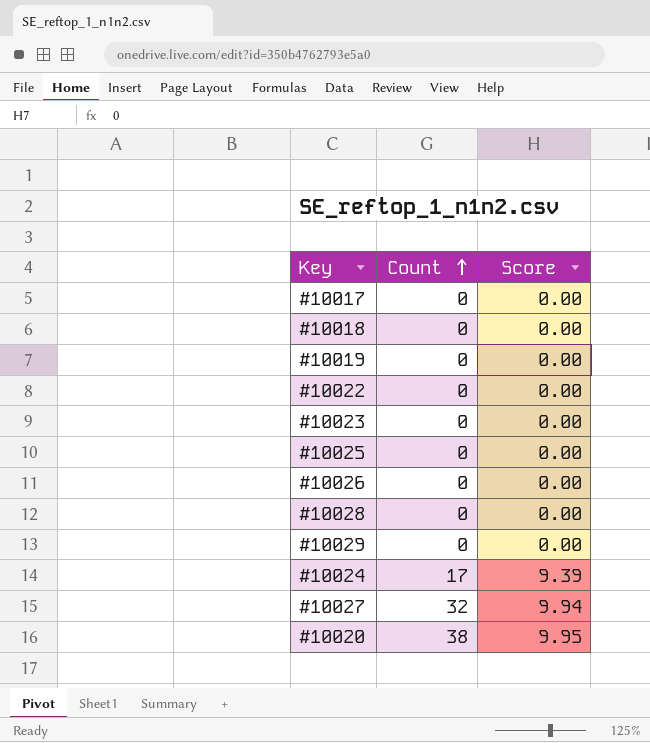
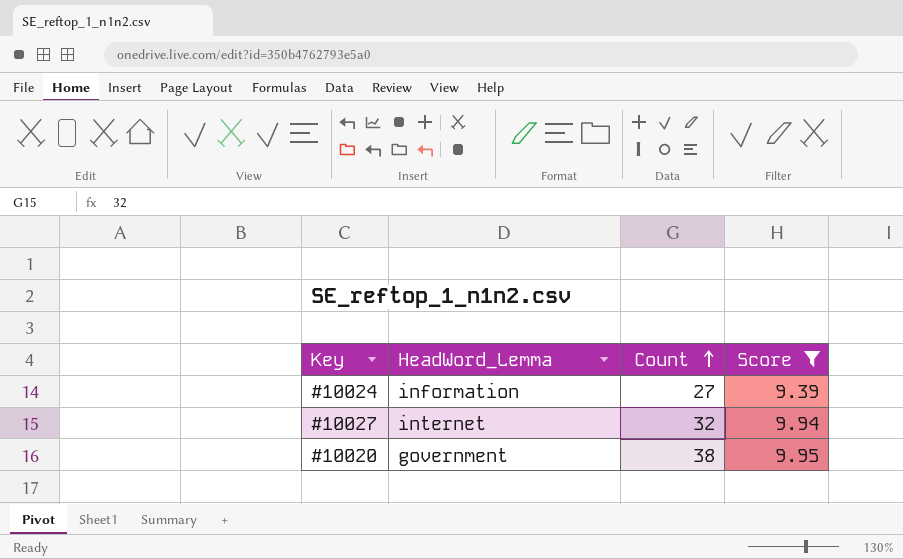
filter: none -> Score != 0.00
column HeadWord_Lemma | position: none -> 2
#10024 | Count: 17 -> 27

